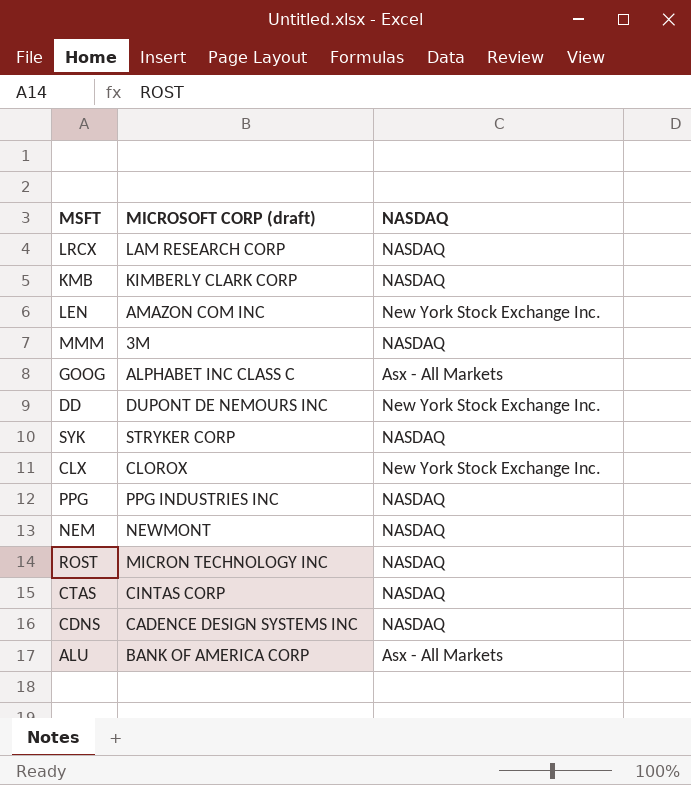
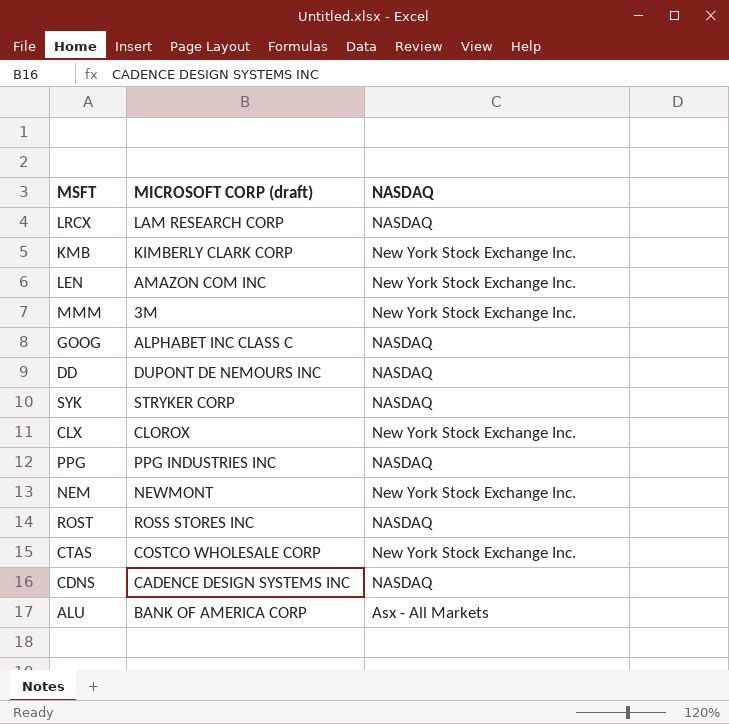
KMB | NASDAQ: NASDAQ -> New York Stock Exchange Inc.
MMM | NASDAQ: NASDAQ -> New York Stock Exchange Inc.
GOOG | NASDAQ: Asx - All Markets -> NASDAQ
DD | NASDAQ: New York Stock Exchange Inc. -> NASDAQ
NEM | NASDAQ: NASDAQ -> New York Stock Exchange Inc.
ROST | MICROSOFT CORP (draft): MICRON TECHNOLOGY INC -> ROSS STORES INC
CTAS | MICROSOFT CORP (draft): CINTAS CORP -> COSTCO WHOLESALE CORP
CTAS | NASDAQ: NASDAQ -> New York Stock Exchange Inc.

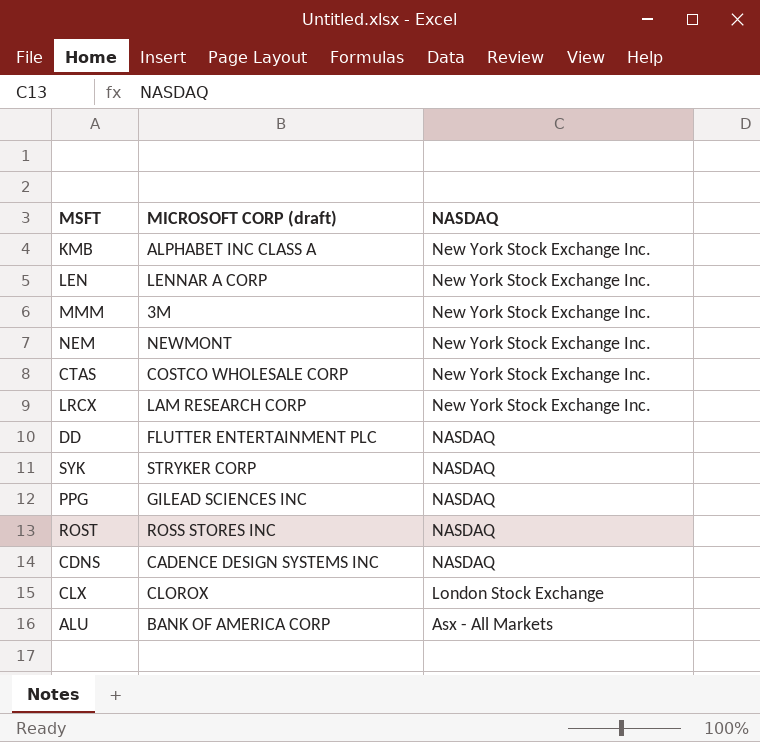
row order: none -> NASDAQ descending
row GOOG: ALPHABET INC CLASS C | NASDAQ -> none
KMB | MICROSOFT CORP (draft): KIMBERLY CLARK CORP -> ALPHABET INC CLASS A
LEN | MICROSOFT CORP (draft): AMAZON COM INC -> LENNAR A CORP
LRCX | NASDAQ: NASDAQ -> New York Stock Exchange Inc.
DD | MICROSOFT CORP (draft): DUPONT DE NEMOURS INC -> FLUTTER ENTERTAINMENT PLC
PPG | MICROSOFT CORP (draft): PPG INDUSTRIES INC -> GILEAD SCIENCES INC
CLX | NASDAQ: New York Stock Exchange Inc. -> London Stock Exchange

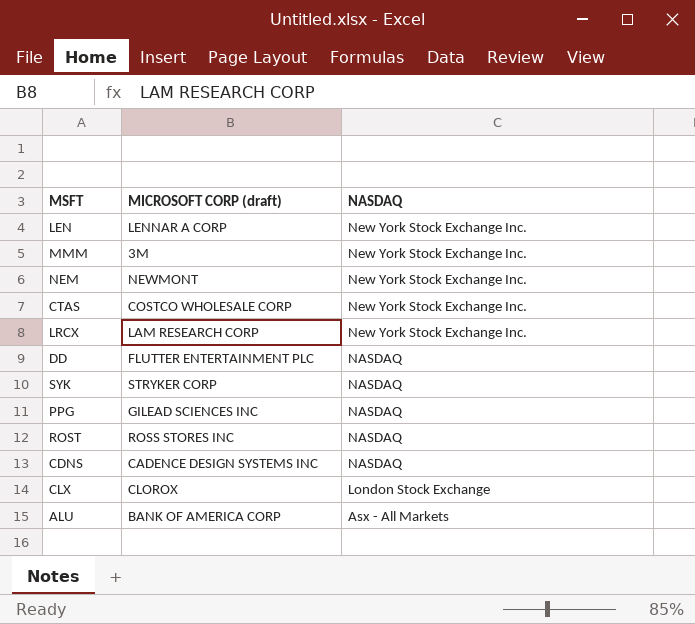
row KMB: ALPHABET INC CLASS A | New York Stock Exchange Inc. -> none

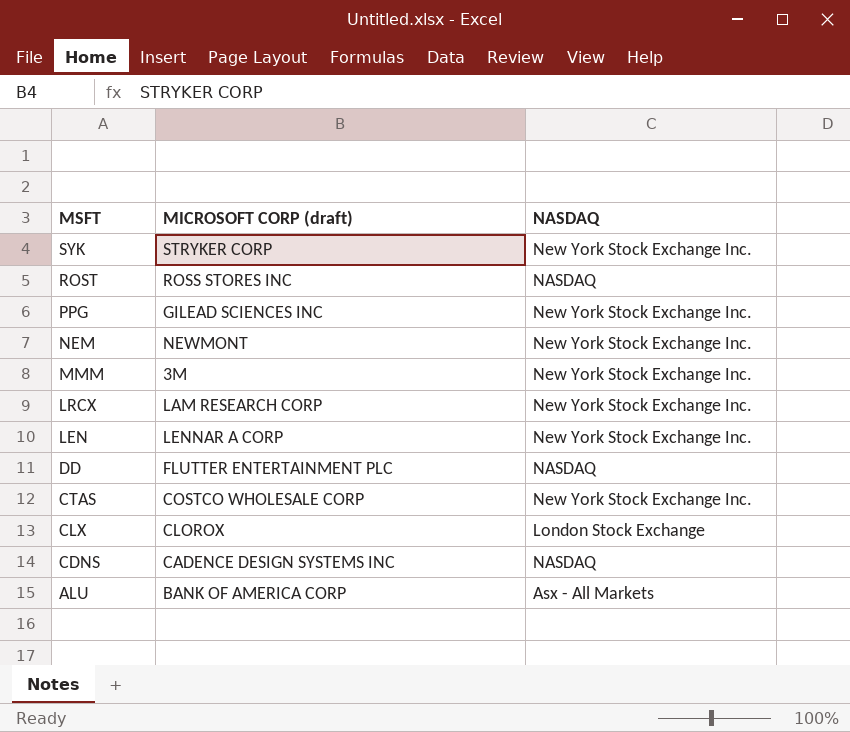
row order: NASDAQ descending -> MSFT descending
SYK | NASDAQ: NASDAQ -> New York Stock Exchange Inc.
PPG | NASDAQ: NASDAQ -> New York Stock Exchange Inc.

